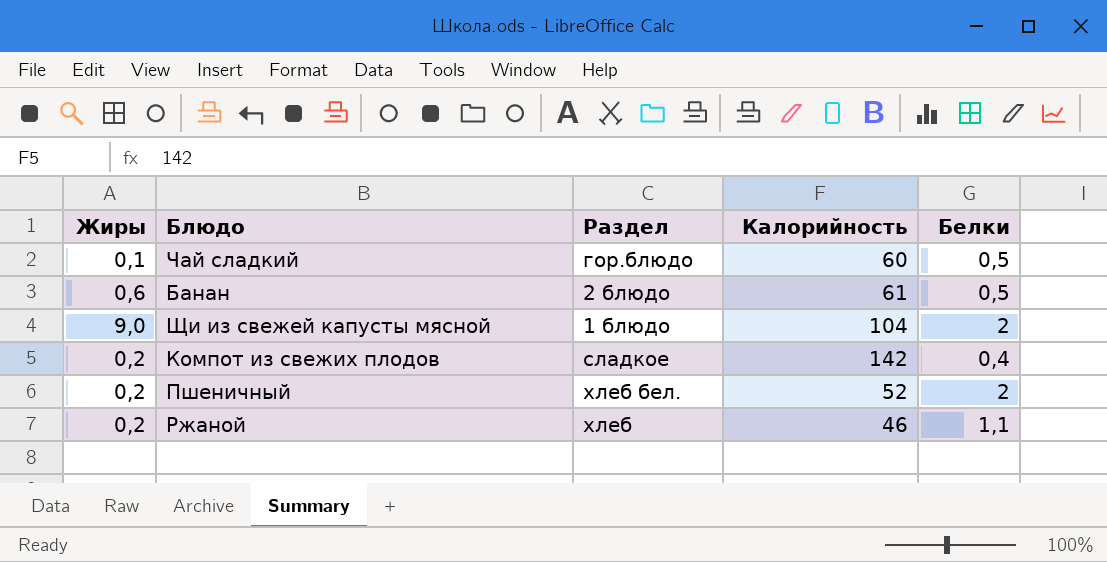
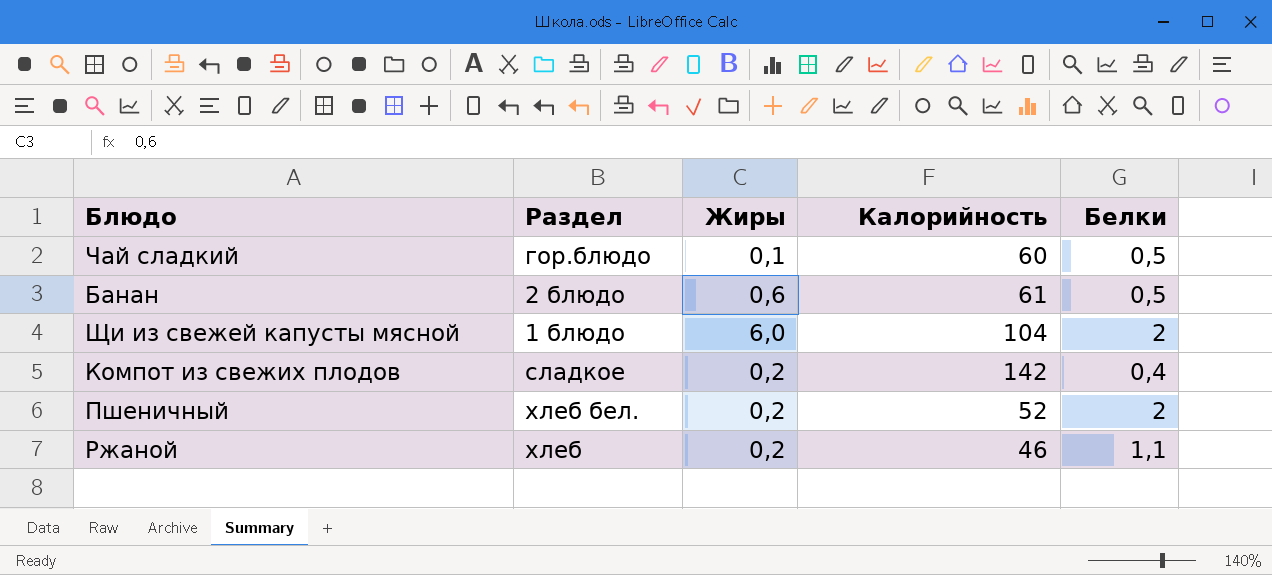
column Жиры | position: 1 -> 3
Щи из свежей капусты мясной | Жиры: 9,0 -> 6,0

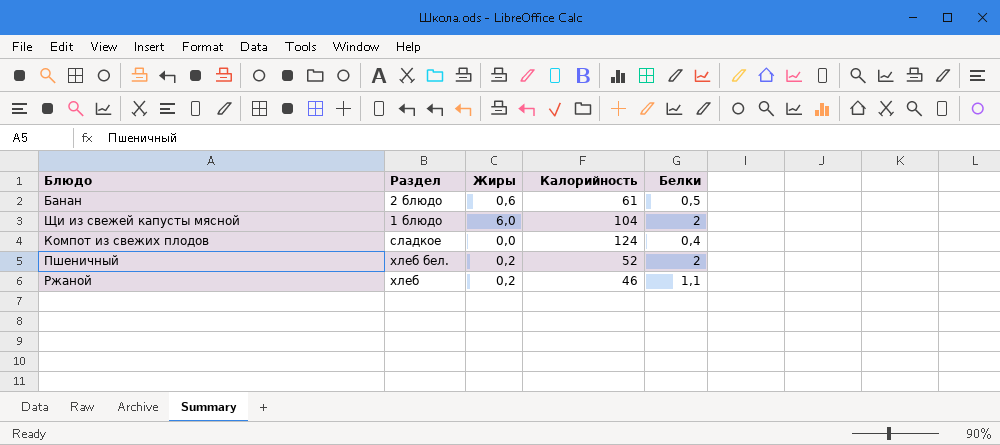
row Чай сладкий: гор.блюдо | 0,1 | 60 | 0,5 -> none
Компот из свежих плодов | Жиры: 0,2 -> 0,0
Компот из свежих плодов | Калорийность: 142 -> 124

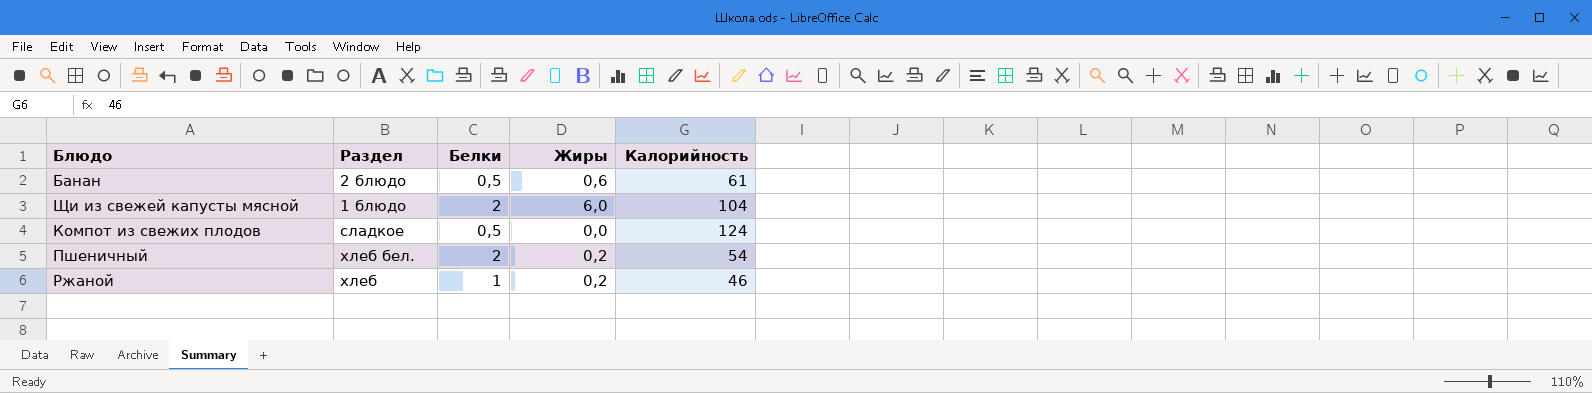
column Белки | position: 5 -> 3
Компот из свежих плодов | Белки: 0,4 -> 0,5
Пшеничный | Калорийность: 52 -> 54
Ржаной | Белки: 1,1 -> 1

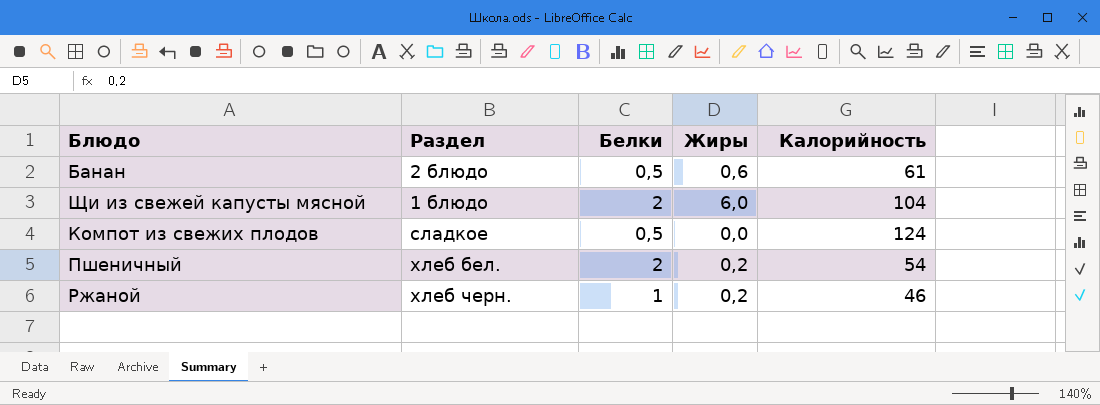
Ржаной | Раздел: хлеб -> хлеб черн.

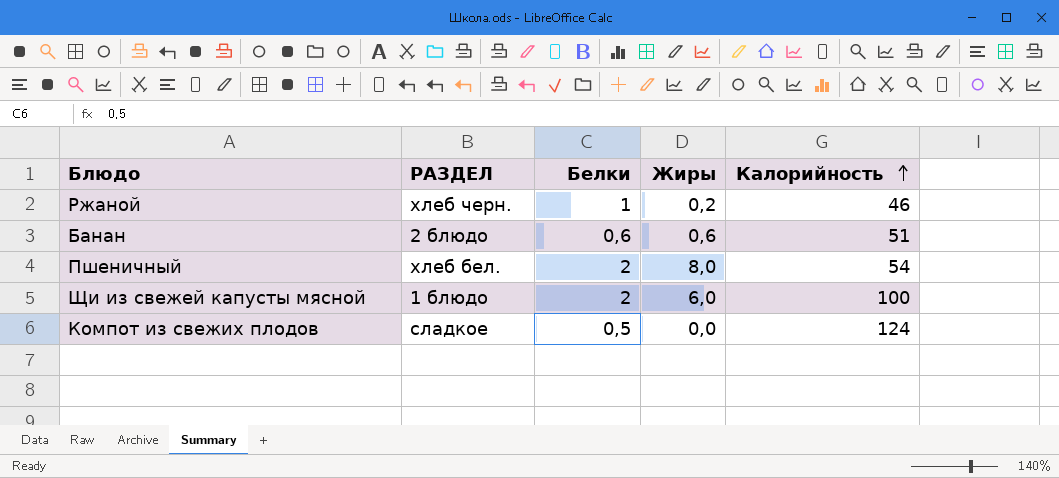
row order: none -> Калорийность ascending
column name: Раздел -> РАЗДЕЛ
Банан | Белки: 0,5 -> 0,6
Банан | Калорийность: 61 -> 51
Пшеничный | Жиры: 0,2 -> 8,0
Щи из свежей капусты мясной | Калорийность: 104 -> 100

